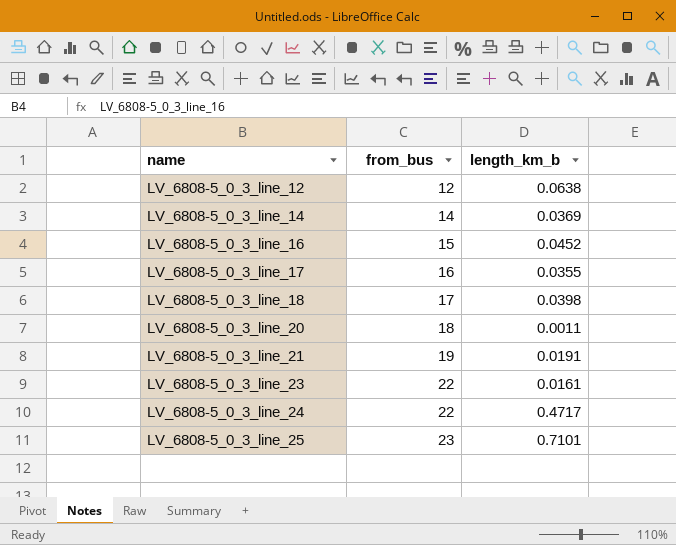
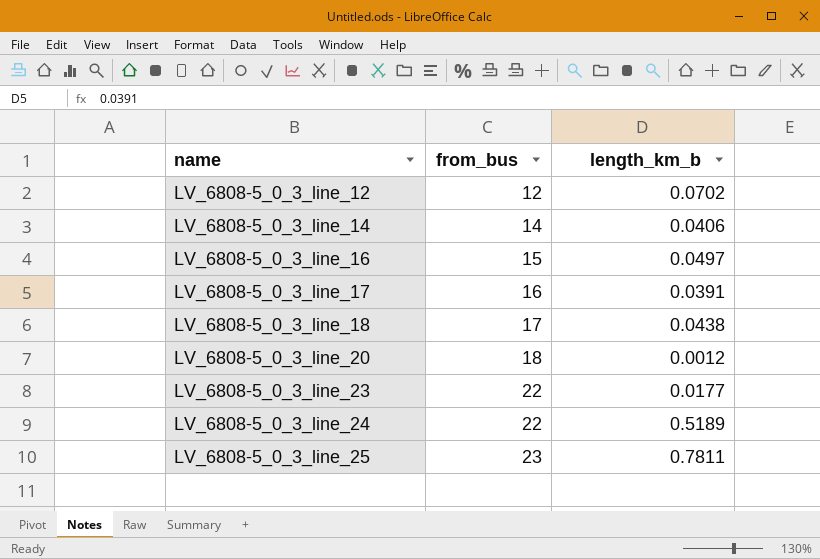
row LV_6808-5_0_3_line_21: 19 | 0.0191 -> none
LV_6808-5_0_3_line_12 | length_km_b: 0.0638 -> 0.0702
LV_6808-5_0_3_line_14 | length_km_b: 0.0369 -> 0.0406
LV_6808-5_0_3_line_16 | length_km_b: 0.0452 -> 0.0497
LV_6808-5_0_3_line_17 | length_km_b: 0.0355 -> 0.0391
LV_6808-5_0_3_line_18 | length_km_b: 0.0398 -> 0.0438
LV_6808-5_0_3_line_20 | length_km_b: 0.0011 -> 0.0012
LV_6808-5_0_3_line_23 | length_km_b: 0.0161 -> 0.0177
LV_6808-5_0_3_line_24 | length_km_b: 0.4717 -> 0.5189
LV_6808-5_0_3_line_25 | length_km_b: 0.7101 -> 0.7811

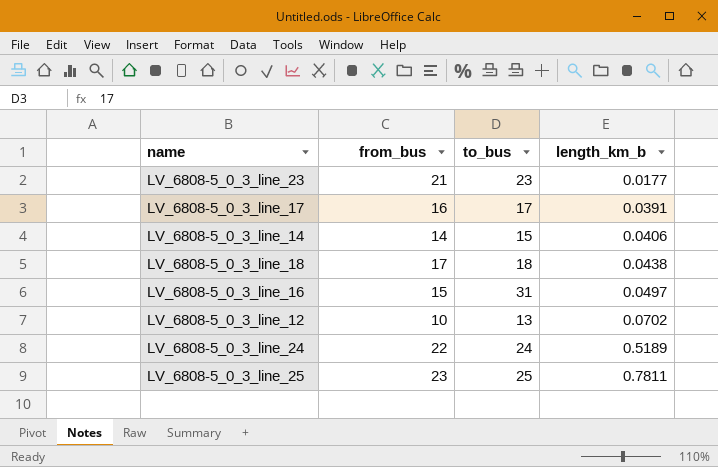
row order: name ascending -> length_km_b ascending
column to_bus | position: none -> 3
row LV_6808-5_0_3_line_20: 18 | 0.0012 -> none
LV_6808-5_0_3_line_23 | from_bus: 22 -> 21
LV_6808-5_0_3_line_12 | from_bus: 12 -> 10

